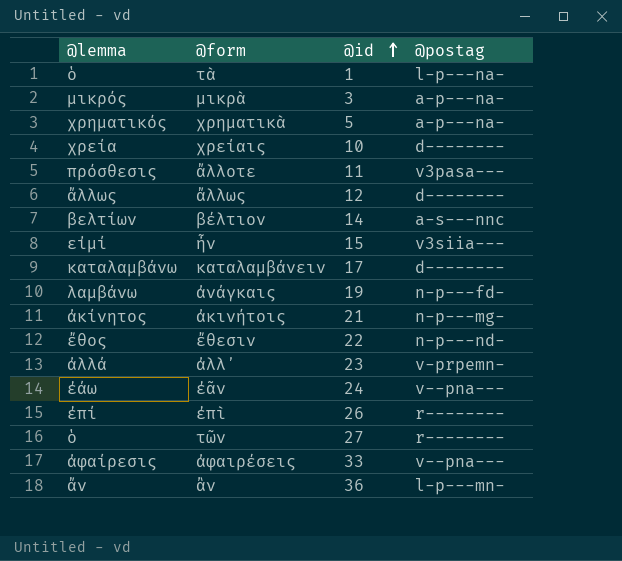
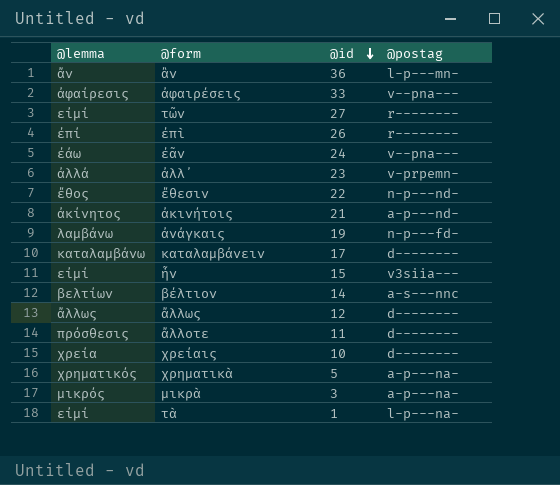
row order: @id ascending -> @id descending
τῶν | @lemma: ὁ -> εἰμί
ἀκινήτοις | @postag: n-p---mg- -> a-p---nd-
ἄλλοτε | @postag: v3pasa--- -> d--------
τὰ | @lemma: ὁ -> εἰμί

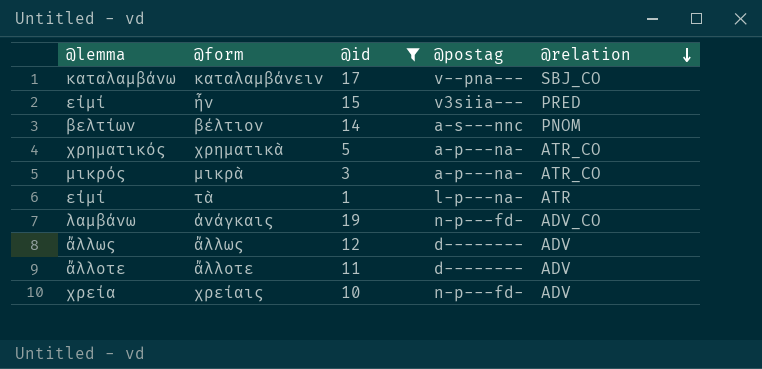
filter: none -> @id <= 19
row order: @id descending -> @relation descending
column @relation | position: none -> 5
καταλαμβάνειν | @postag: d-------- -> v--pna---
ἄλλοτε | @lemma: πρόσθεσις -> ἄλλοτε
χρείαις | @postag: d-------- -> n-p---fd-

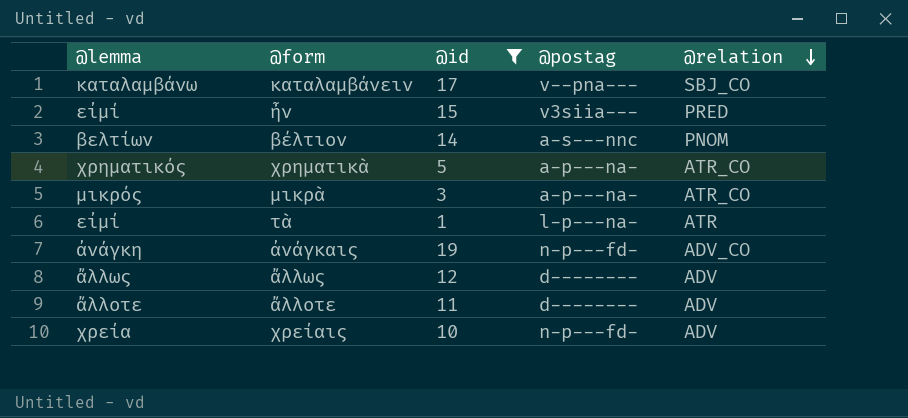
ἀνάγκαις | @lemma: λαμβάνω -> ἀνάγκη

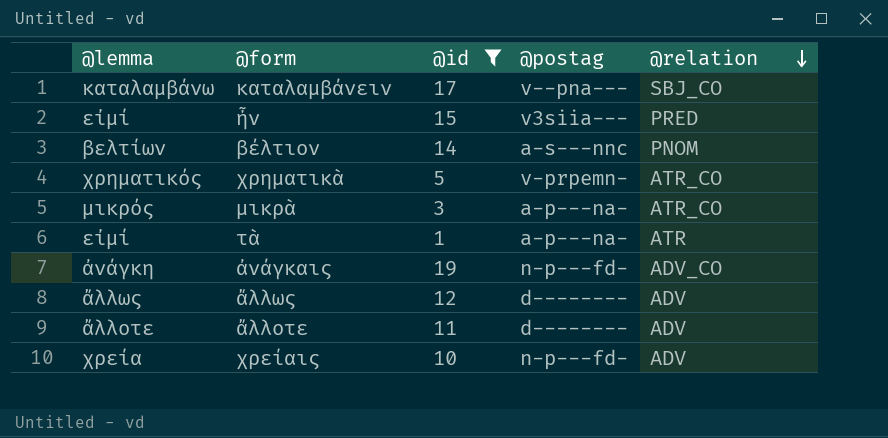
χρηματικὰ | @postag: a-p---na- -> v-prpemn-
τὰ | @postag: l-p---na- -> a-p---na-

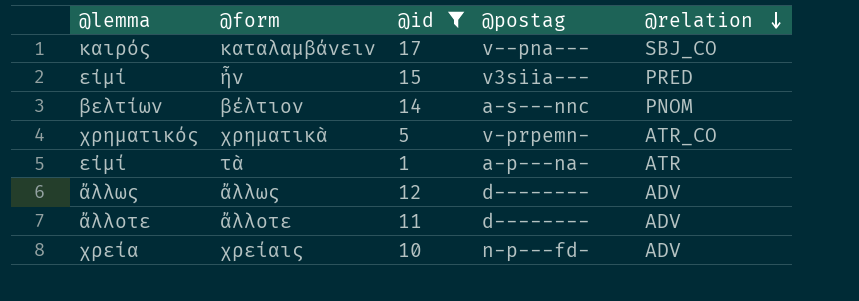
row μικρὰ: μικρός | 3 | a-p---na- | ATR_CO -> none
row ἀνάγκαις: ἀνάγκη | 19 | n-p---fd- | ADV_CO -> none
καταλαμβάνειν | @lemma: καταλαμβάνω -> καιρός

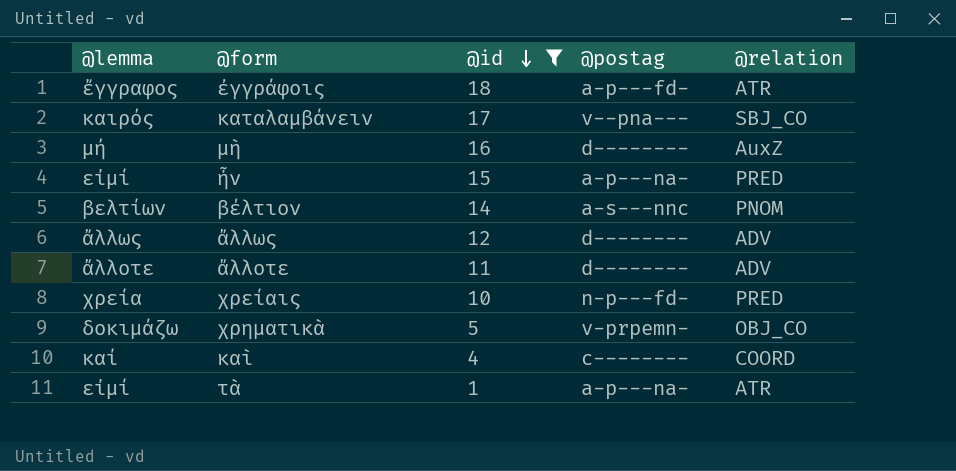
row order: @relation descending -> @id descending
row ἐγγράφοις: none -> ἔγγραφος | 18 | a-p---fd- | ATR
row μὴ: none -> μή | 16 | d-------- | AuxZ
ἦν | @postag: v3siia--- -> a-p---na-
χρείαις | @relation: ADV -> PRED
χρηματικὰ | @lemma: χρηματικός -> δοκιμάζω
χρηματικὰ | @relation: ATR_CO -> OBJ_CO
row καὶ: none -> καί | 4 | c-------- | COORD

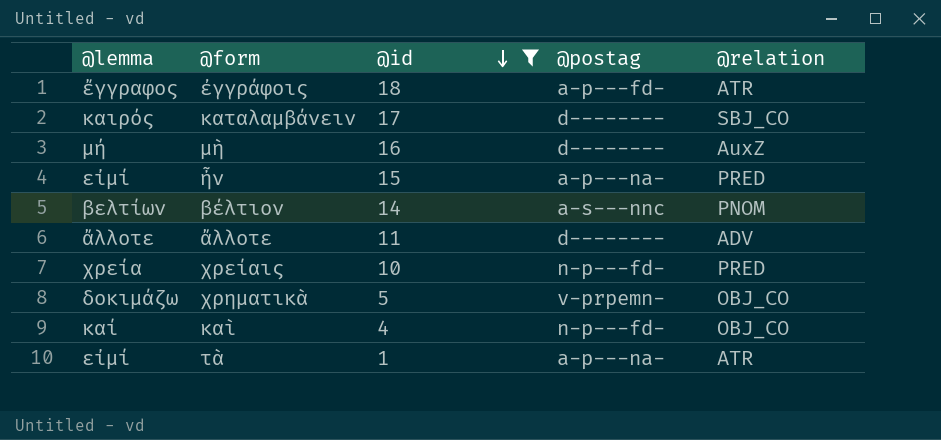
row ἄλλως: ἄλλως | 12 | d-------- | ADV -> none
καταλαμβάνειν | @postag: v--pna--- -> d--------
καὶ | @postag: c-------- -> n-p---fd-
καὶ | @relation: COORD -> OBJ_CO

